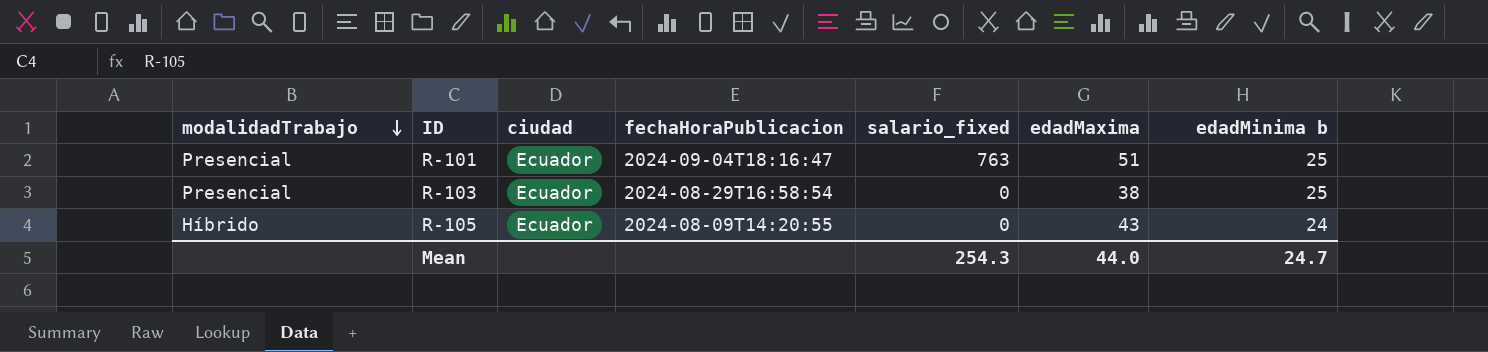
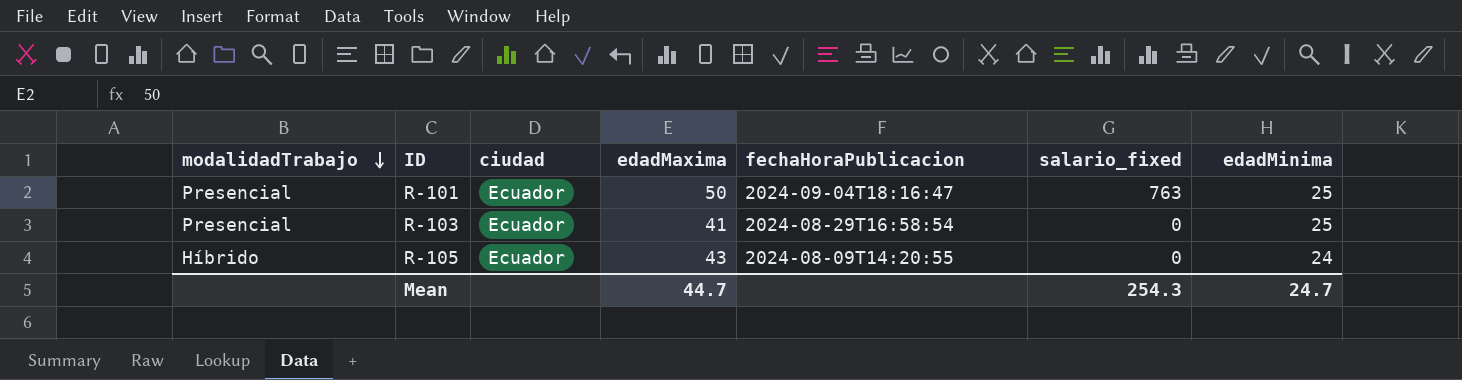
column edadMaxima | position: 6 -> 4
column name: edadMinima b -> edadMinima
R-101 | edadMaxima: 51 -> 50
R-103 | edadMaxima: 38 -> 41
Mean | edadMaxima: 44.0 -> 44.7

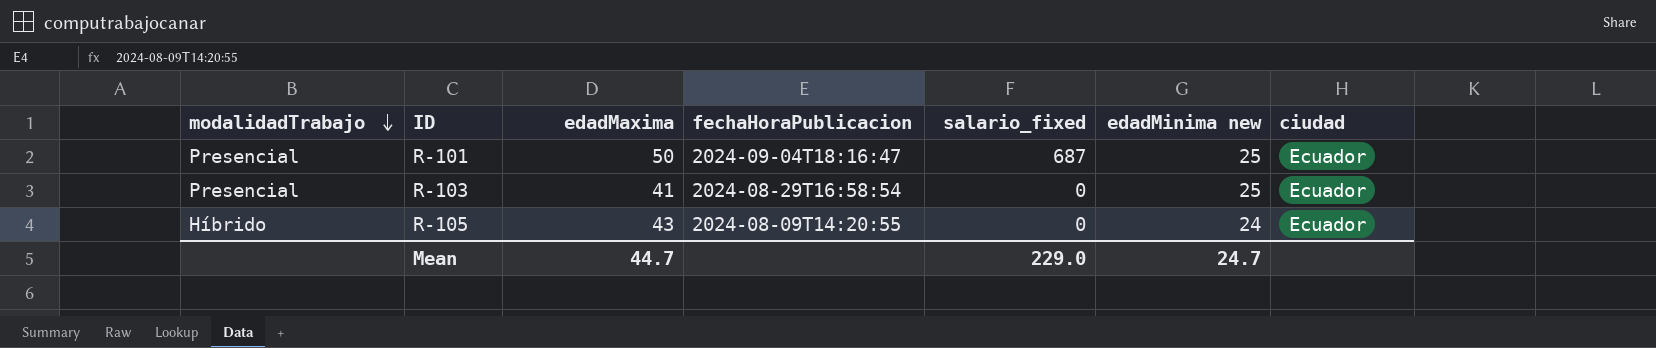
column name: edadMinima -> edadMinima new
column ciudad | position: 3 -> 7
R-101 | salario_fixed: 763 -> 687
Mean | salario_fixed: 254.3 -> 229.0

